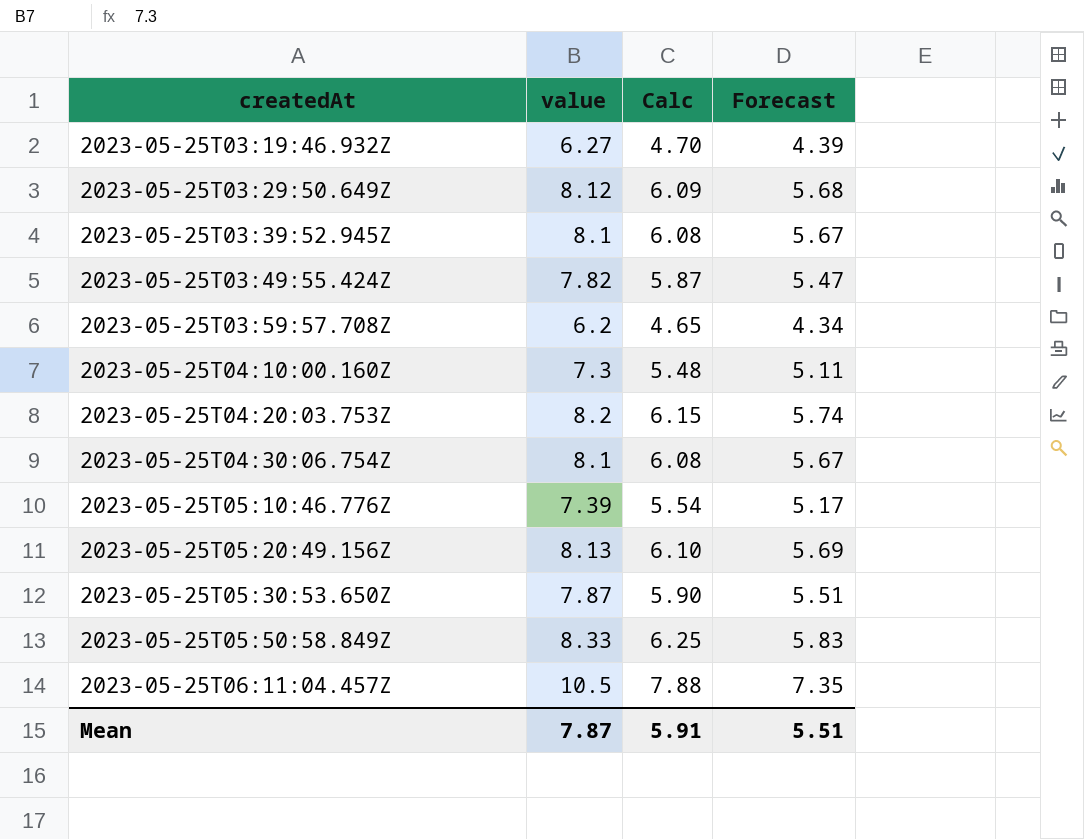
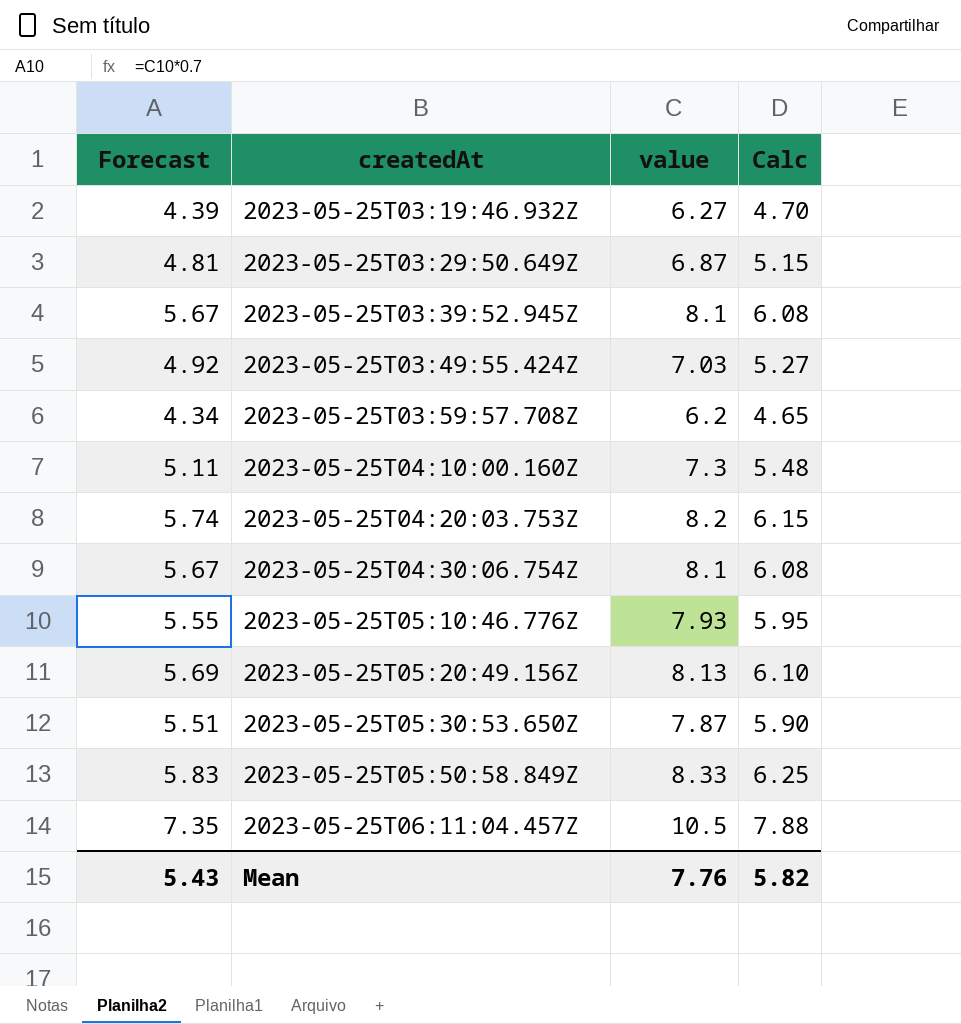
column Forecast | position: 4 -> 1
2023-05-25T03:29:50.649Z | Forecast: 5.68 -> 4.81
2023-05-25T03:29:50.649Z | value: 8.12 -> 6.87
2023-05-25T03:29:50.649Z | Calc: 6.09 -> 5.15
2023-05-25T03:49:55.424Z | Forecast: 5.47 -> 4.92
2023-05-25T03:49:55.424Z | value: 7.82 -> 7.03
2023-05-25T03:49:55.424Z | Calc: 5.87 -> 5.27
2023-05-25T05:10:46.776Z | Forecast: 5.17 -> 5.55
2023-05-25T05:10:46.776Z | value: 7.39 -> 7.93
2023-05-25T05:10:46.776Z | Calc: 5.54 -> 5.95
Mean | Forecast: 5.51 -> 5.43
Mean | value: 7.87 -> 7.76
Mean | Calc: 5.91 -> 5.82

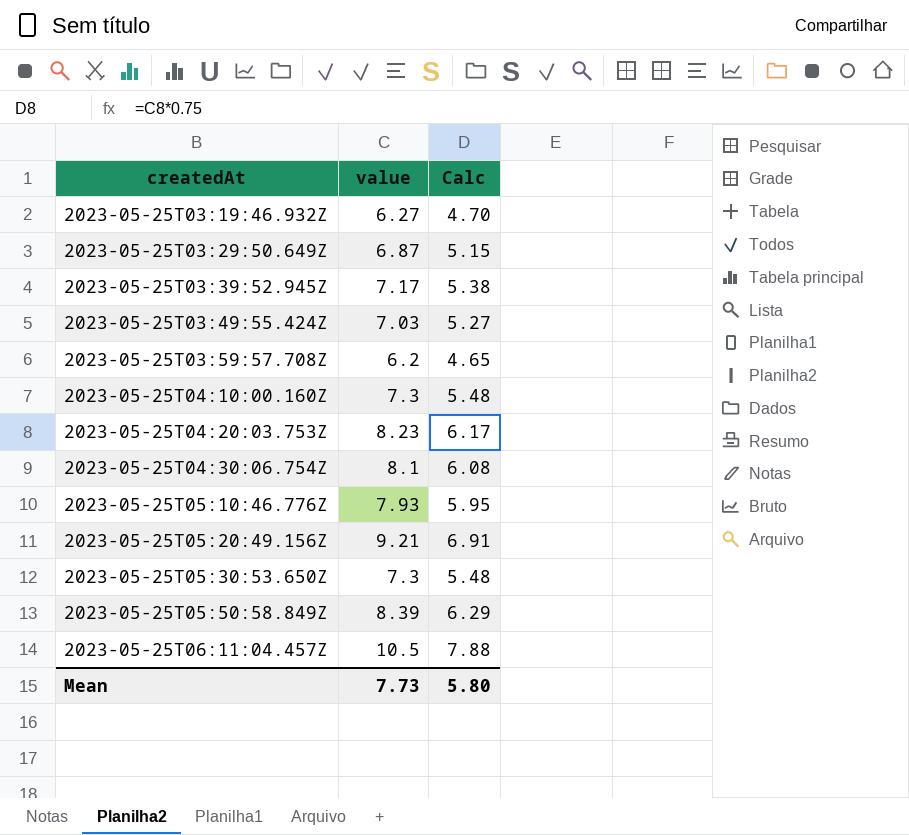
column Forecast | formula: [value] * 0.7 -> none
2023-05-25T03:39:52.945Z | value: 8.1 -> 7.17
2023-05-25T03:39:52.945Z | Calc: 6.08 -> 5.38
2023-05-25T04:20:03.753Z | value: 8.2 -> 8.23
2023-05-25T04:20:03.753Z | Calc: 6.15 -> 6.17
2023-05-25T05:20:49.156Z | value: 8.13 -> 9.21
2023-05-25T05:20:49.156Z | Calc: 6.10 -> 6.91
2023-05-25T05:30:53.650Z | value: 7.87 -> 7.3
2023-05-25T05:30:53.650Z | Calc: 5.90 -> 5.48
2023-05-25T05:50:58.849Z | value: 8.33 -> 8.39
2023-05-25T05:50:58.849Z | Calc: 6.25 -> 6.29
Mean | value: 7.76 -> 7.73
Mean | Calc: 5.82 -> 5.80

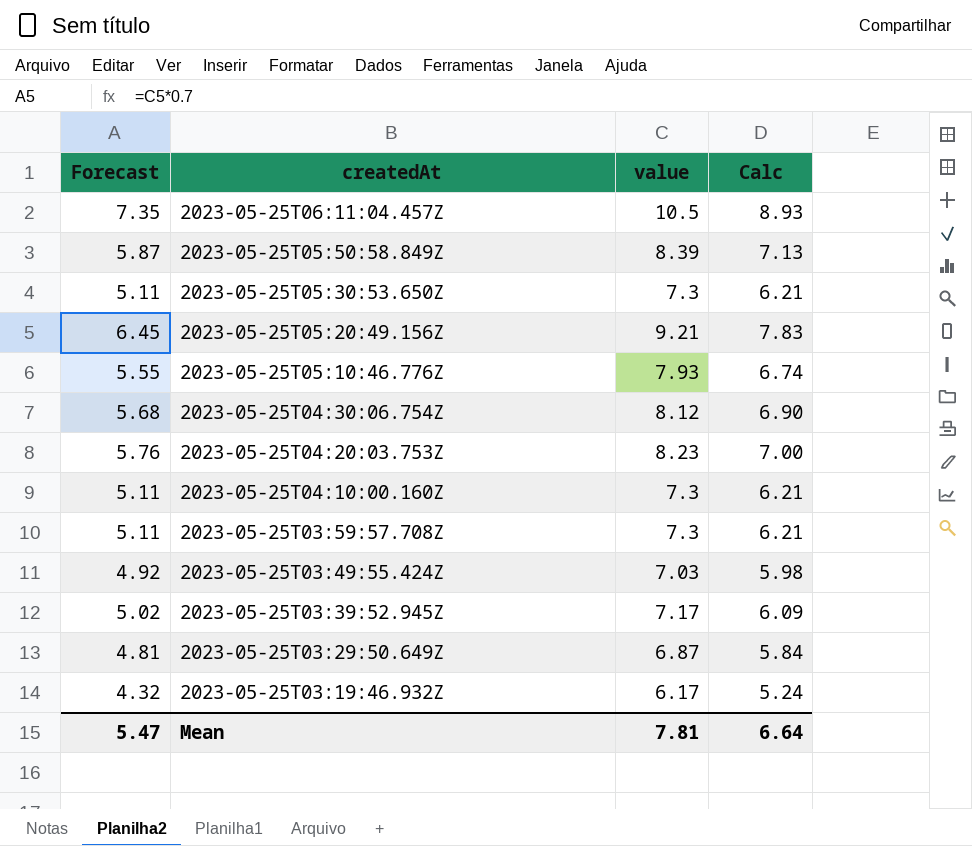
row order: createdAt ascending -> createdAt descending
column Forecast | formula: none -> [value] * 0.7
column Calc | formula: [value] * 0.75 -> [value] * 0.85
2023-05-25T04:30:06.754Z | value: 8.1 -> 8.12
2023-05-25T03:59:57.708Z | value: 6.2 -> 7.3
2023-05-25T03:19:46.932Z | value: 6.27 -> 6.17
Mean | value: 7.73 -> 7.81
Mean | Calc: 5.80 -> 6.64

